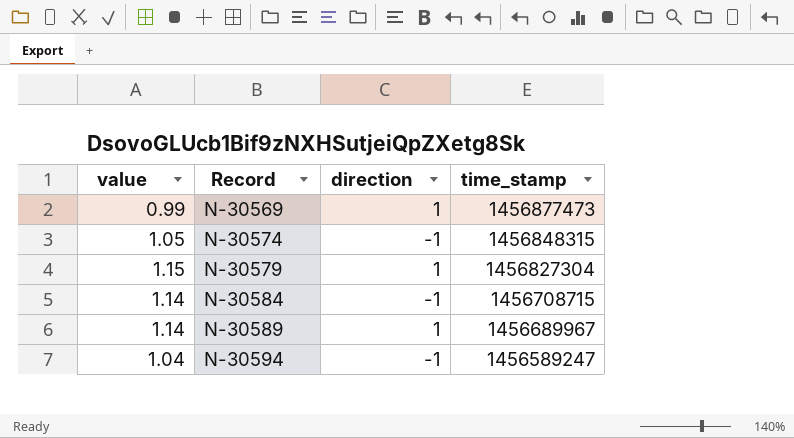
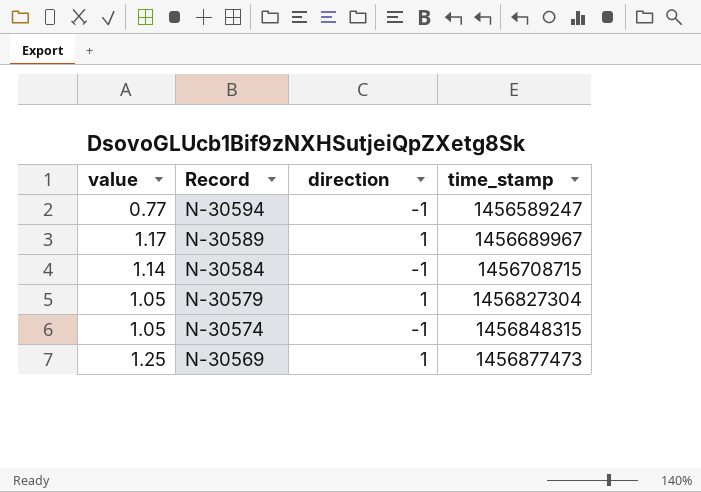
row order: Record ascending -> Record descending
N-30594 | value: 1.04 -> 0.77
N-30589 | value: 1.14 -> 1.17
N-30579 | value: 1.15 -> 1.05
N-30569 | value: 0.99 -> 1.25

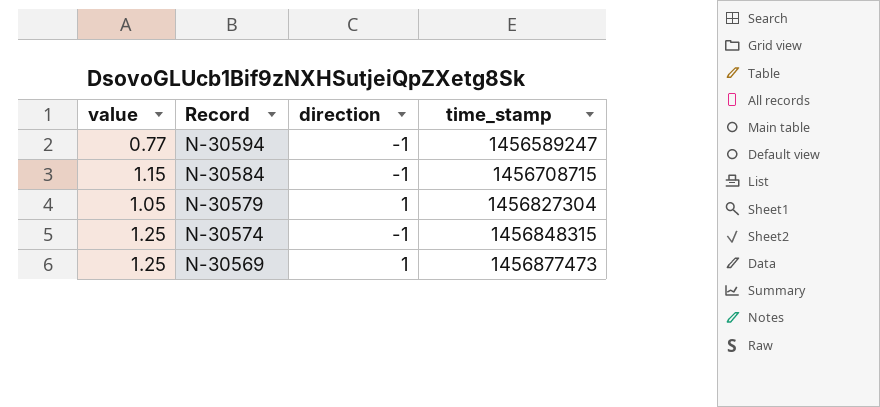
row N-30589: 1.17 | 1 | 1456689967 -> none
N-30584 | value: 1.14 -> 1.15
N-30574 | value: 1.05 -> 1.25

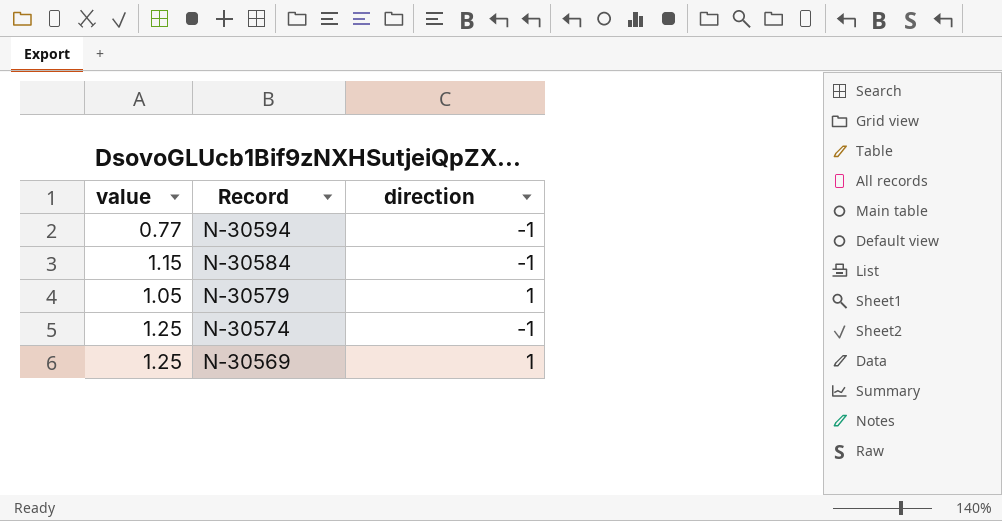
column time_stamp | position: 4 -> none

